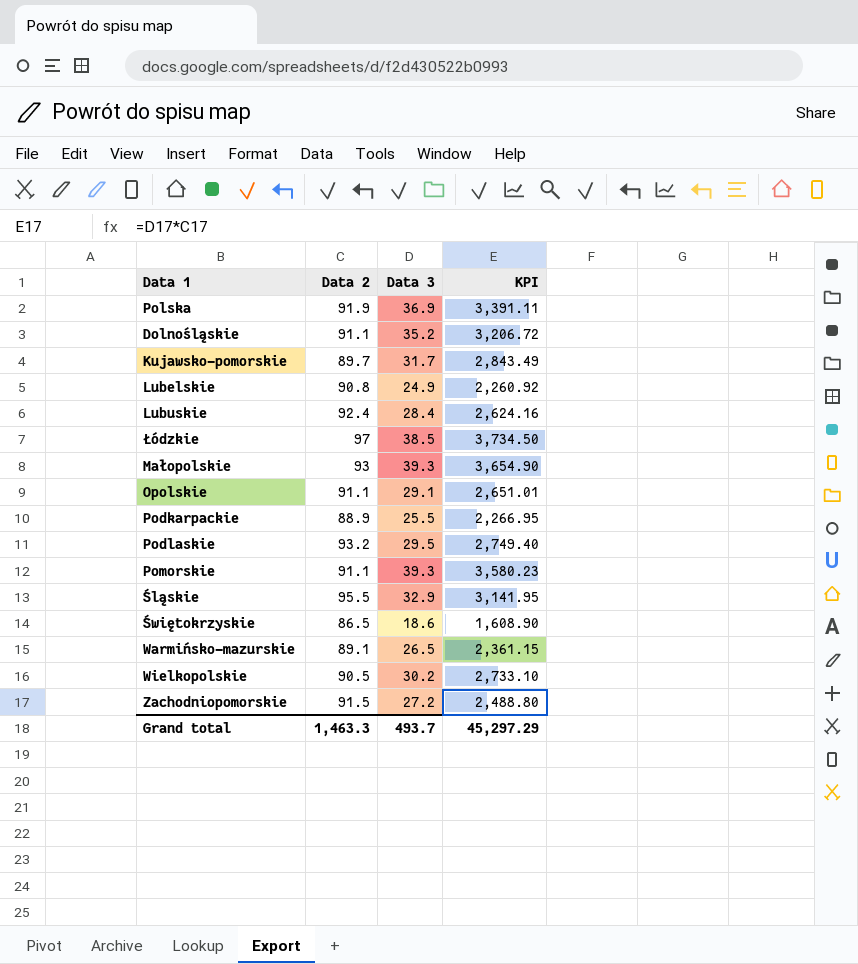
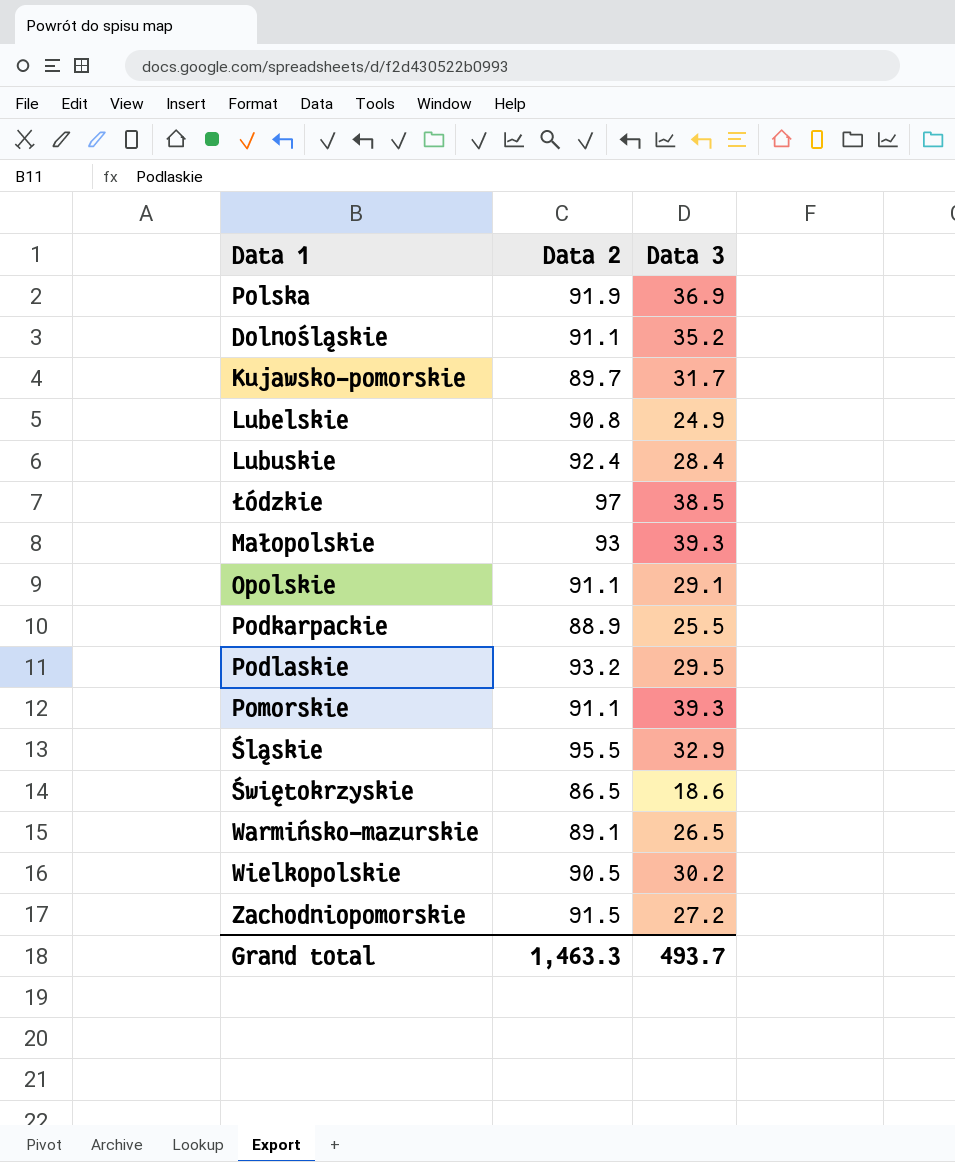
column KPI | formula: [Data 2] * [Data 3] -> none

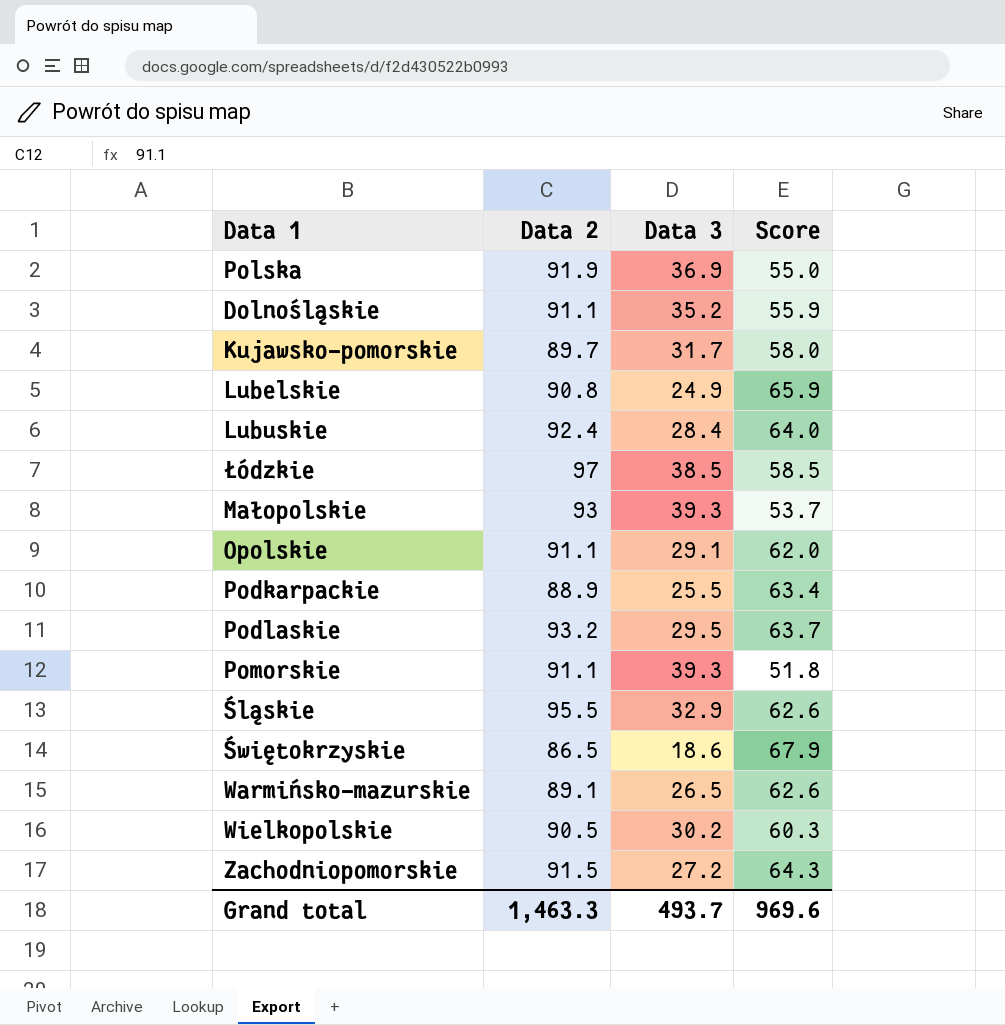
column Score | formula: none -> [Data 2] - [Data 3]

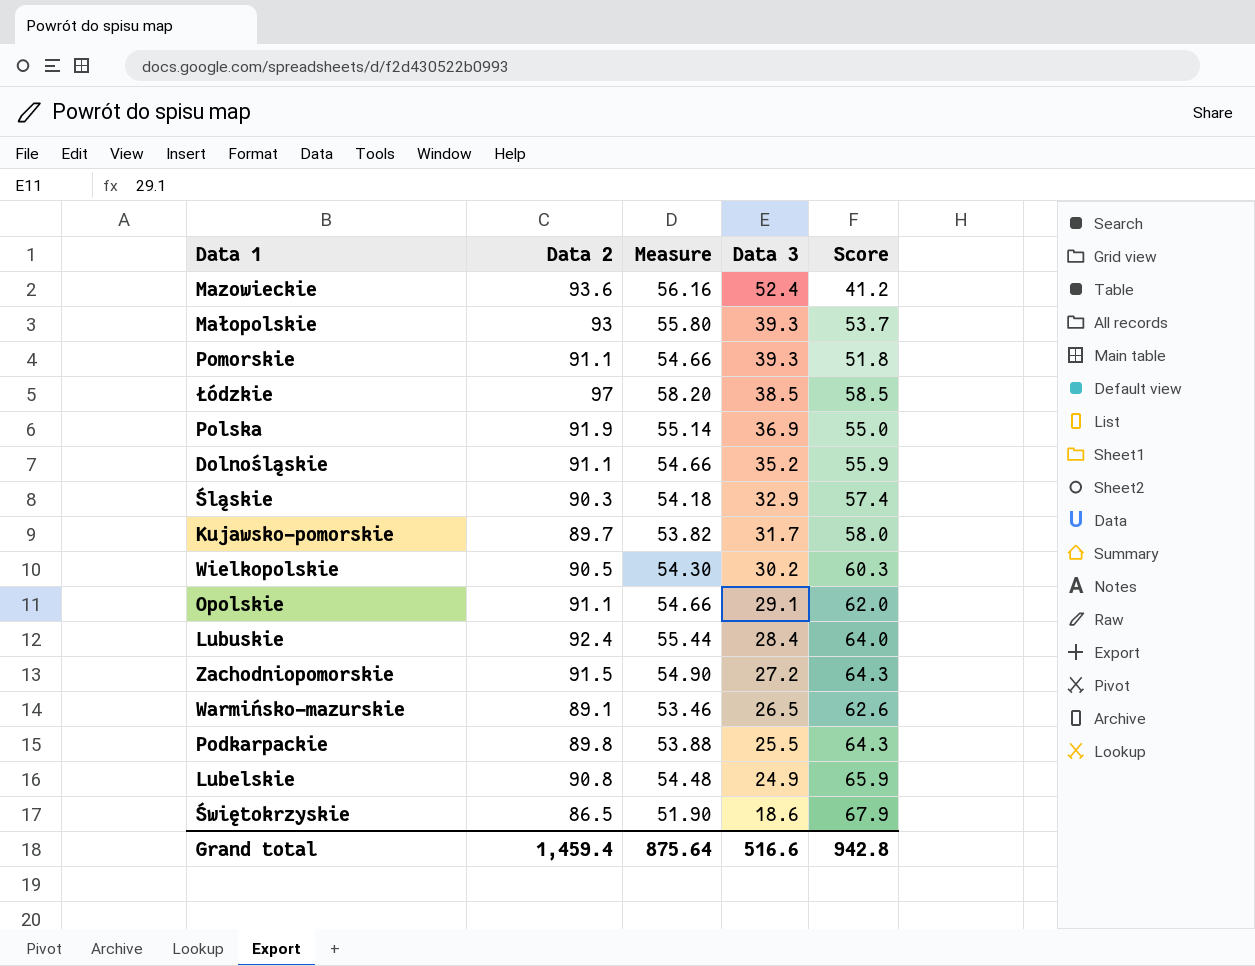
row order: none -> Data 3 descending
column Measure | formula: none -> [Data 2] * 0.6
row Podlaskie: 93.2 | 29.5 | 63.7 -> none
row Mazowieckie: none -> 93.6 | 56.16 | 52.4 | 41.2
Śląskie | Data 2: 95.5 -> 90.3
Śląskie | Score: 62.6 -> 57.4
Podkarpackie | Data 2: 88.9 -> 89.8
Podkarpackie | Score: 63.4 -> 64.3
Grand total | Data 2: 1,463.3 -> 1,459.4
Grand total | Data 3: 493.7 -> 516.6
Grand total | Score: 969.6 -> 942.8

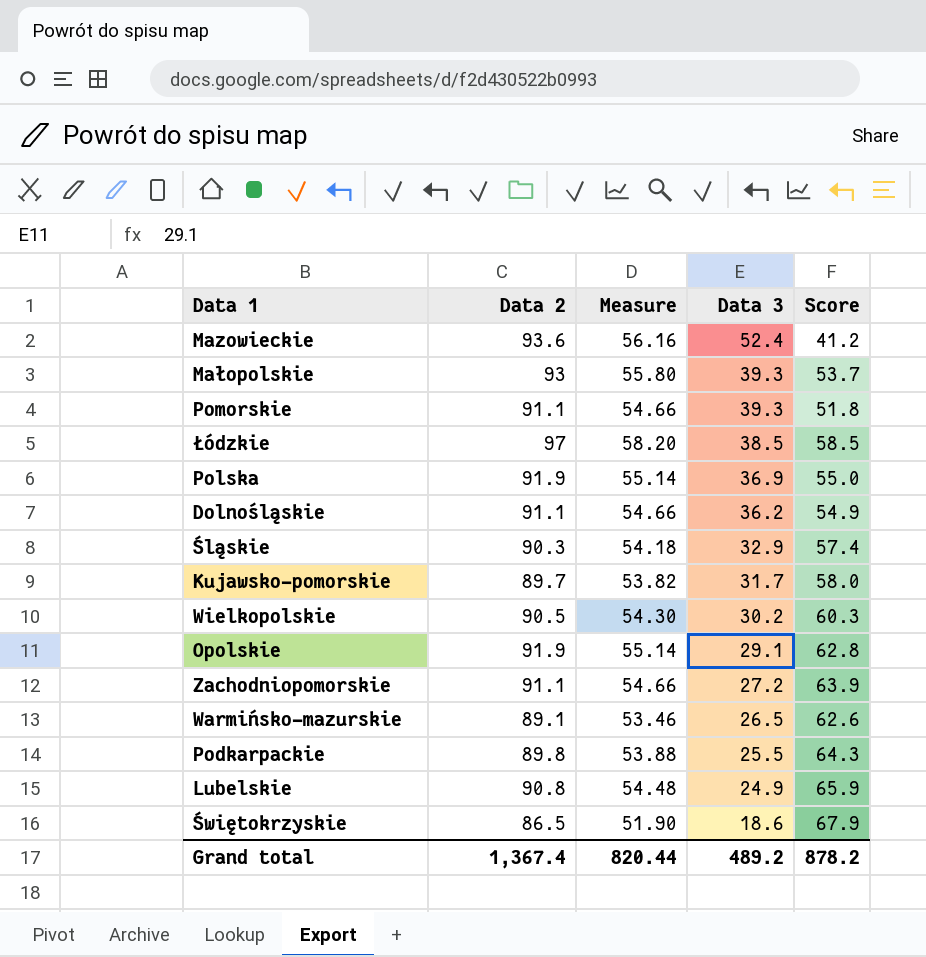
row Lubuskie: 92.4 | 55.44 | 28.4 | 64.0 -> none
Dolnośląskie | Data 3: 35.2 -> 36.2
Dolnośląskie | Score: 55.9 -> 54.9
Opolskie | Data 2: 91.1 -> 91.9
Opolskie | Measure: 54.66 -> 55.14
Opolskie | Score: 62.0 -> 62.8
Zachodniopomorskie | Data 2: 91.5 -> 91.1
Zachodniopomorskie | Measure: 54.90 -> 54.66
Zachodniopomorskie | Score: 64.3 -> 63.9
Grand total | Data 2: 1,459.4 -> 1,367.4
Grand total | Measure: 875.64 -> 820.44
Grand total | Data 3: 516.6 -> 489.2
Grand total | Score: 942.8 -> 878.2

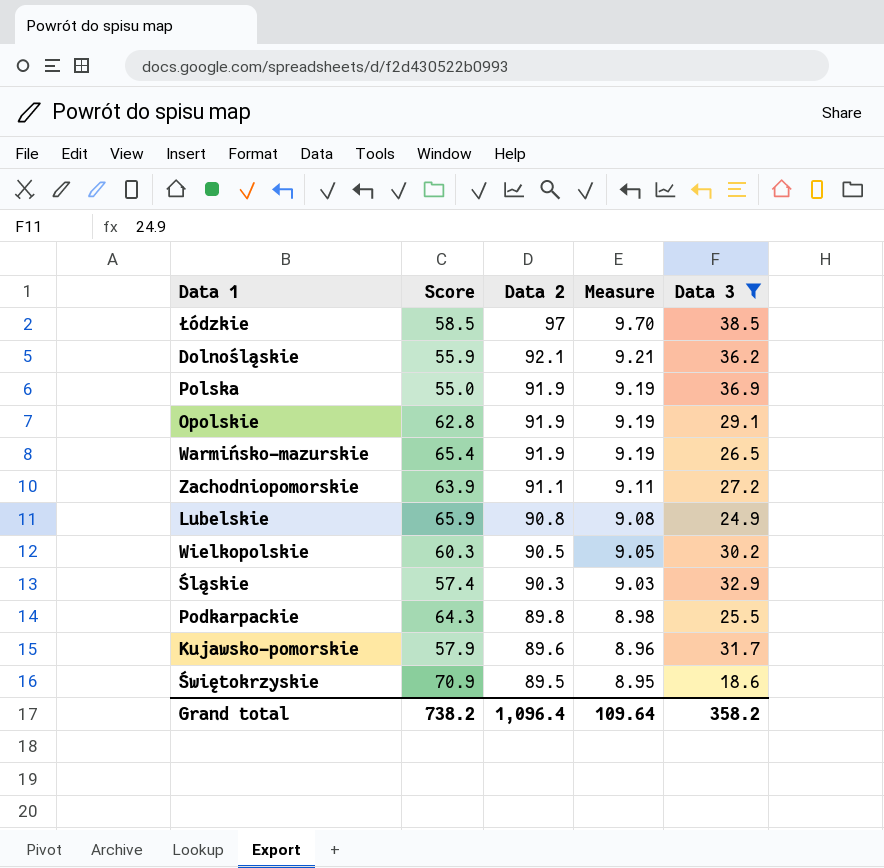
filter: none -> Data 3 <= 38.5
row order: Data 3 descending -> Data 2 descending
column Score | position: 5 -> 2
column Measure | formula: [Data 2] * 0.6 -> [Data 2] * 0.1
Dolnośląskie | Score: 54.9 -> 55.9
Dolnośląskie | Data 2: 91.1 -> 92.1
Warmińsko-mazurskie | Score: 62.6 -> 65.4
Warmińsko-mazurskie | Data 2: 89.1 -> 91.9
Kujawsko-pomorskie | Score: 58.0 -> 57.9
Kujawsko-pomorskie | Data 2: 89.7 -> 89.6
Świętokrzyskie | Score: 67.9 -> 70.9
Świętokrzyskie | Data 2: 86.5 -> 89.5
Grand total | Score: 878.2 -> 738.2
Grand total | Data 2: 1,367.4 -> 1,096.4
Grand total | Measure: 820.44 -> 109.64
Grand total | Data 3: 489.2 -> 358.2

